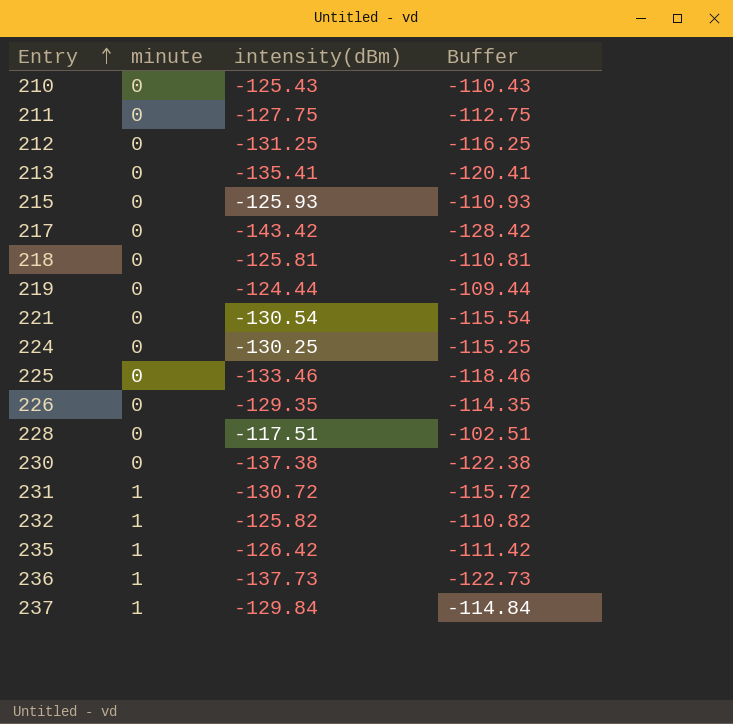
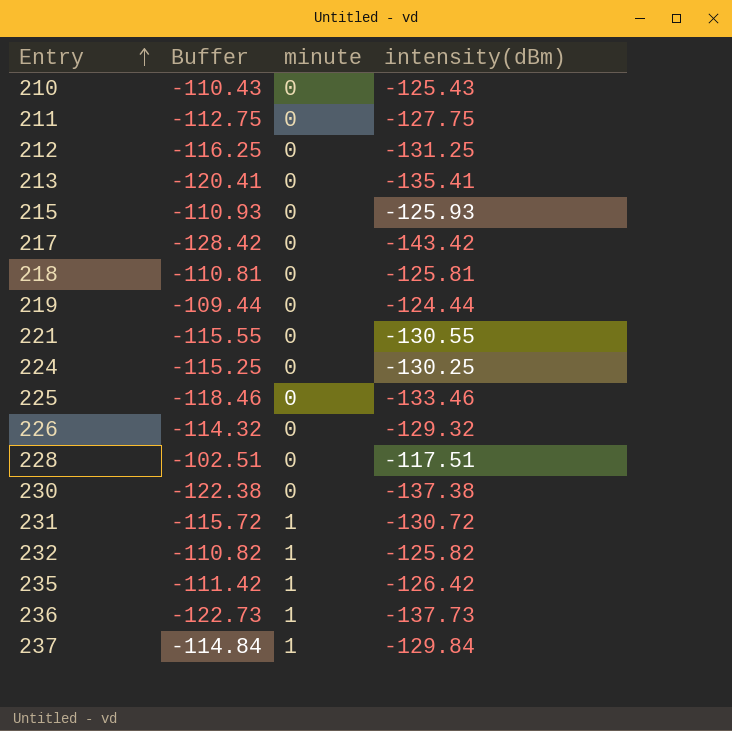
column Buffer | position: 4 -> 2
221 | Buffer: -115.54 -> -115.55
221 | intensity(dBm): -130.54 -> -130.55
226 | Buffer: -114.35 -> -114.32
226 | intensity(dBm): -129.35 -> -129.32

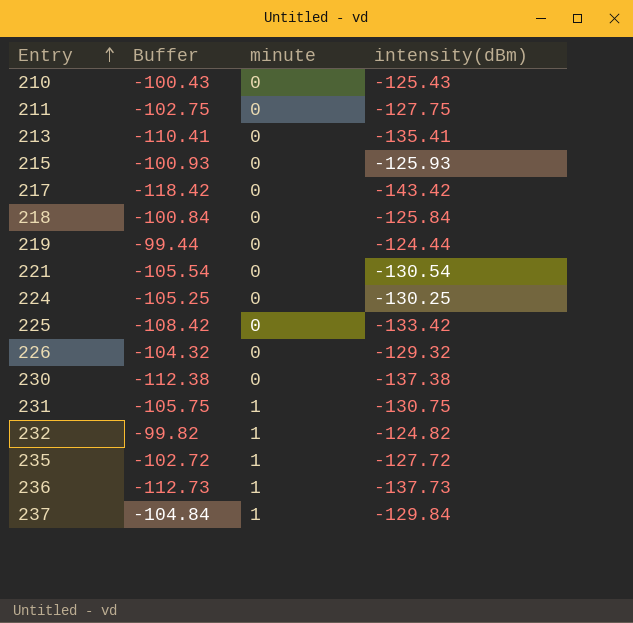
column Buffer | formula: [intensity(dBm)] + 15 -> [intensity(dBm)] + 25
row 212: -116.25 | 0 | -131.25 -> none
row 228: -102.51 | 0 | -117.51 -> none
218 | intensity(dBm): -125.81 -> -125.84
221 | intensity(dBm): -130.55 -> -130.54
225 | intensity(dBm): -133.46 -> -133.42
231 | intensity(dBm): -130.72 -> -130.75
232 | intensity(dBm): -125.82 -> -124.82
235 | intensity(dBm): -126.42 -> -127.72

